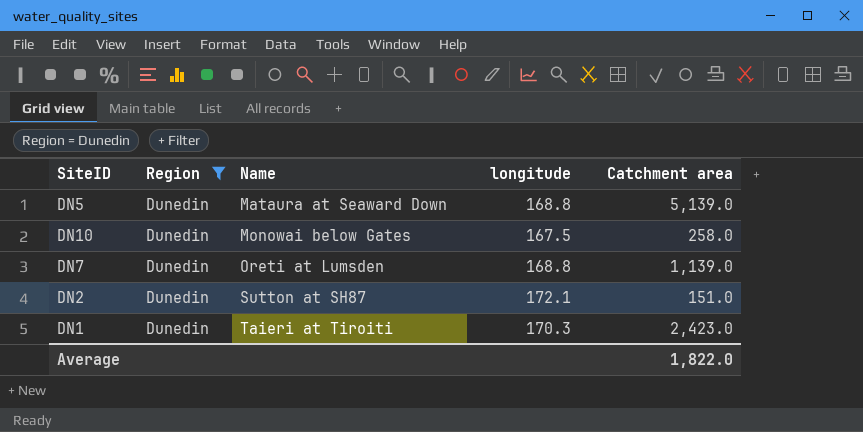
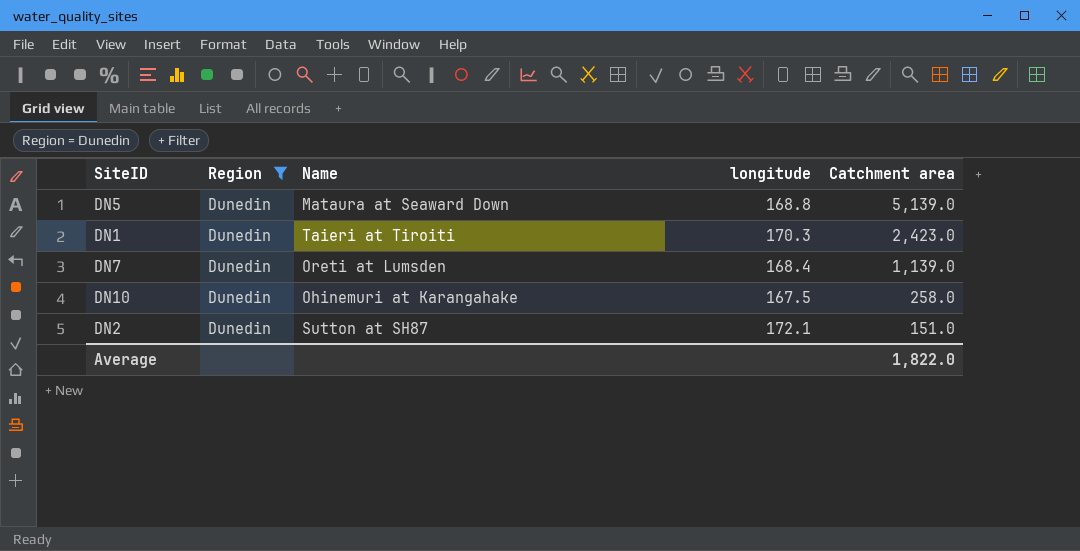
row order: Name ascending -> Catchment area descending
DN7 | longitude: 168.8 -> 168.4
DN10 | Name: Monowai below Gates -> Ohinemuri at Karangahake

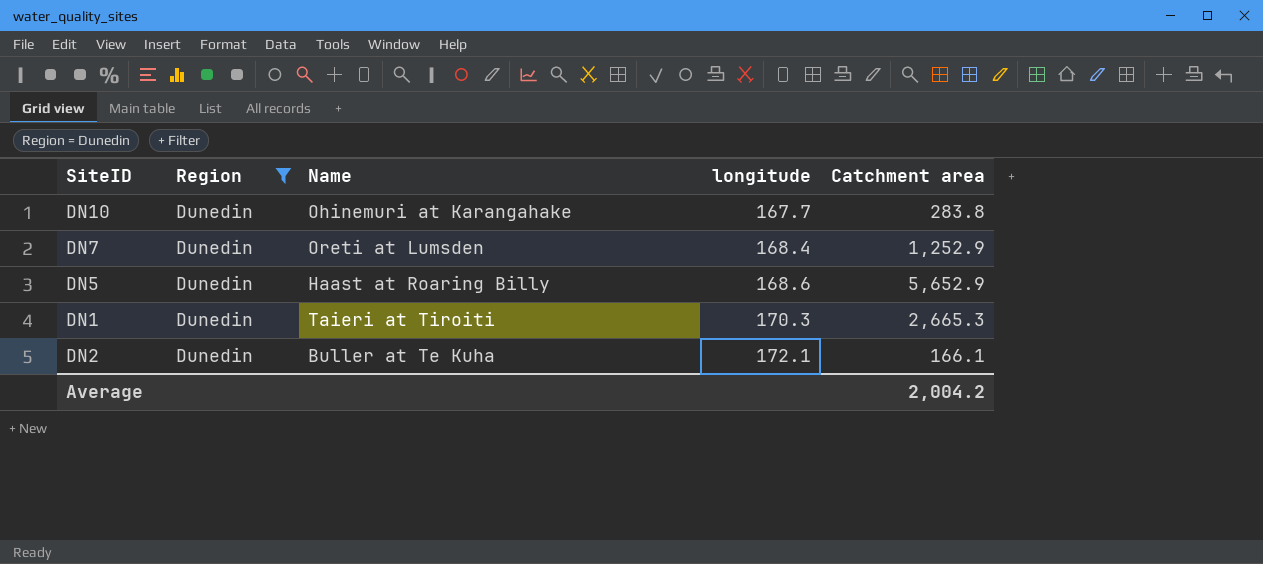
row order: Catchment area descending -> longitude ascending
DN10 | longitude: 167.5 -> 167.7
DN10 | Catchment area: 258.0 -> 283.8
DN7 | Catchment area: 1,139.0 -> 1,252.9
DN5 | Name: Mataura at Seaward Down -> Haast at Roaring Billy
DN5 | longitude: 168.8 -> 168.6
DN5 | Catchment area: 5,139.0 -> 5,652.9
DN1 | Catchment area: 2,423.0 -> 2,665.3
DN2 | Name: Sutton at SH87 -> Buller at Te Kuha
DN2 | Catchment area: 151.0 -> 166.1
Average | Catchment area: 1,822.0 -> 2,004.2

